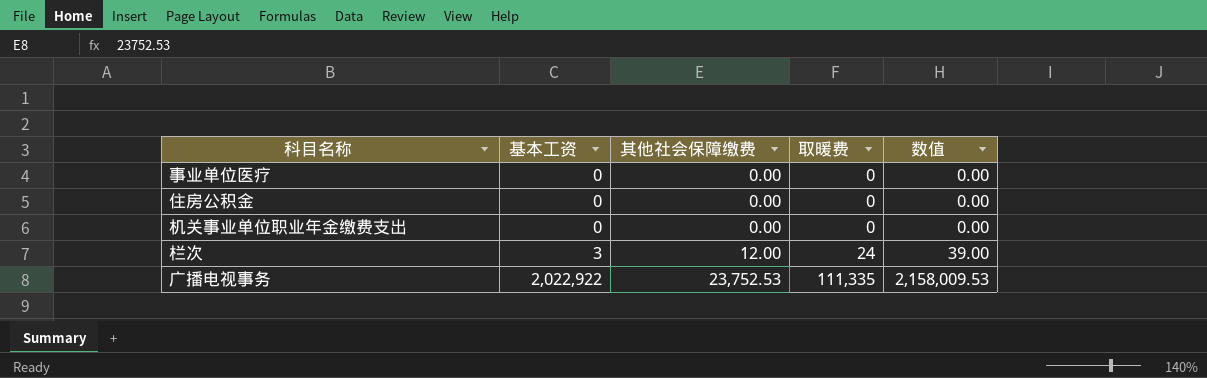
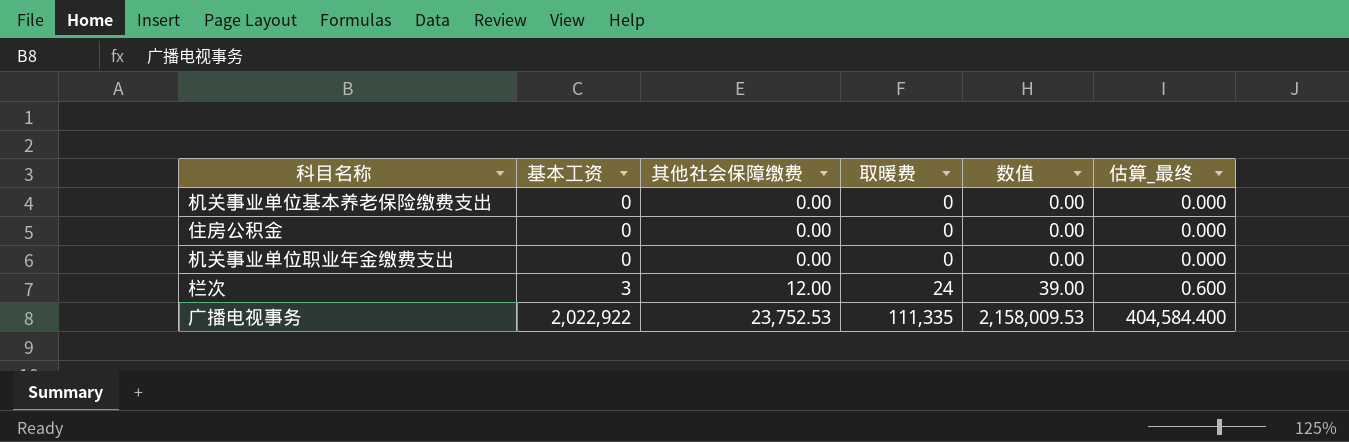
column 估算_最终 | formula: none -> [基本工资] * 0.2
row 事业单位医疗: 0 | 0.00 | 0 | 0.00 -> none
row 机关事业单位基本养老保险缴费支出: none -> 0 | 0.00 | 0 | 0.00 | 0.000

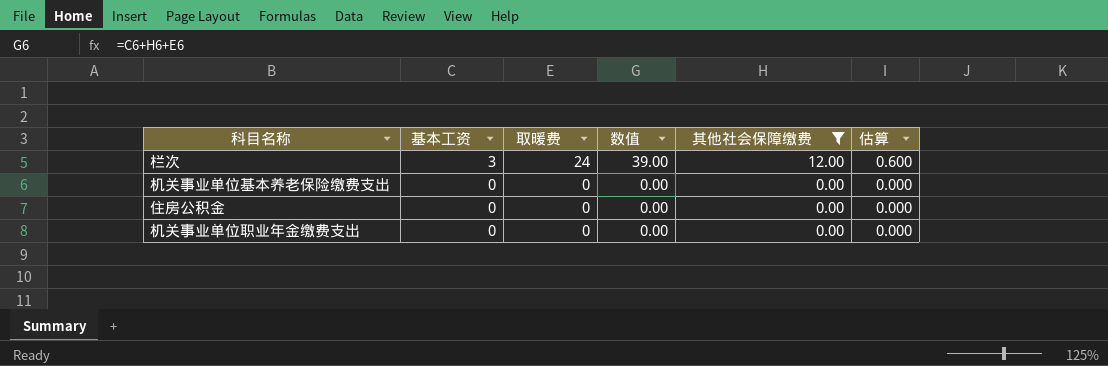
filter: none -> 其他社会保障缴费 != 23,752.53
row order: 基本工资 ascending -> 基本工资 descending
column 其他社会保障缴费 | position: 3 -> 5
column name: 估算_最终 -> 估算

